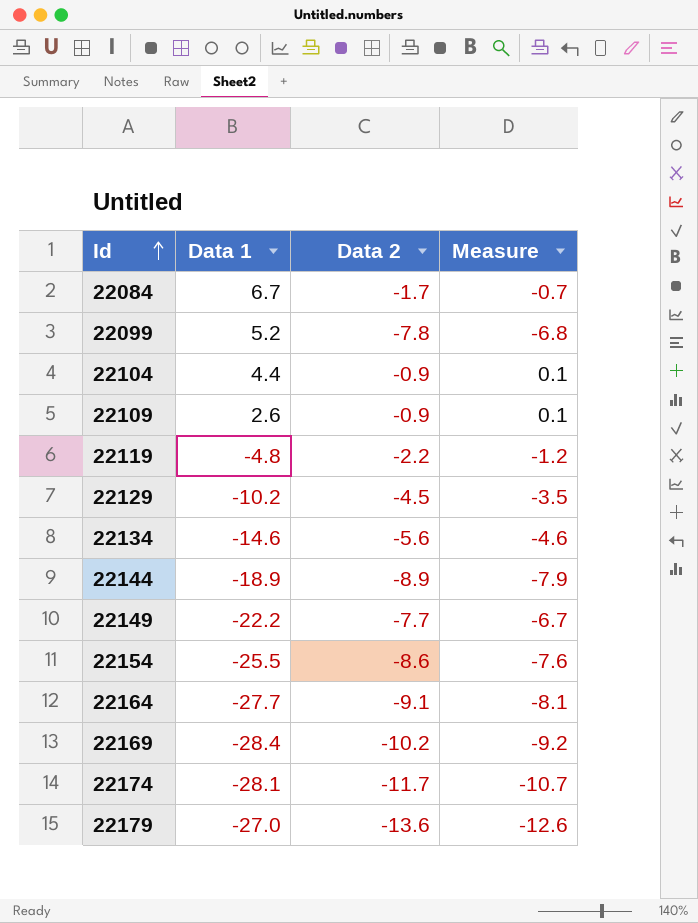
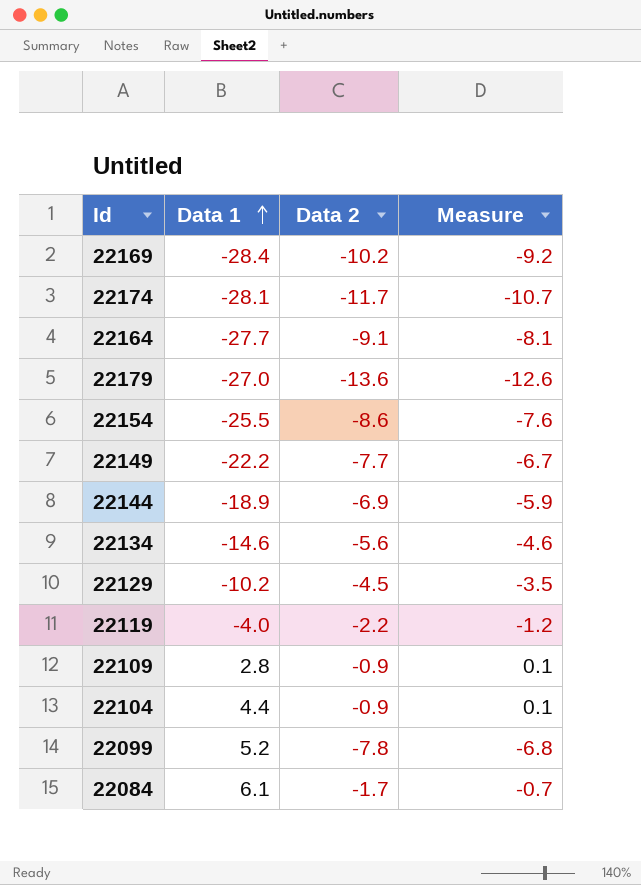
row order: Id ascending -> Data 1 ascending
22144 | Data 2: -8.9 -> -6.9
22144 | Measure: -7.9 -> -5.9
22119 | Data 1: -4.8 -> -4.0
22109 | Data 1: 2.6 -> 2.8
22084 | Data 1: 6.7 -> 6.1

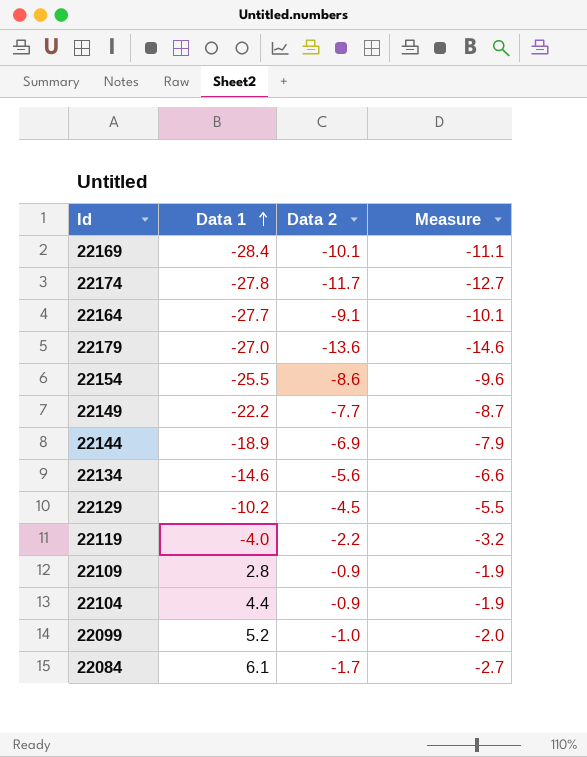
column Measure | formula: [Data 2] + 1 -> [Data 2] - 1
22169 | Data 2: -10.2 -> -10.1
22174 | Data 1: -28.1 -> -27.8
22099 | Data 2: -7.8 -> -1.0

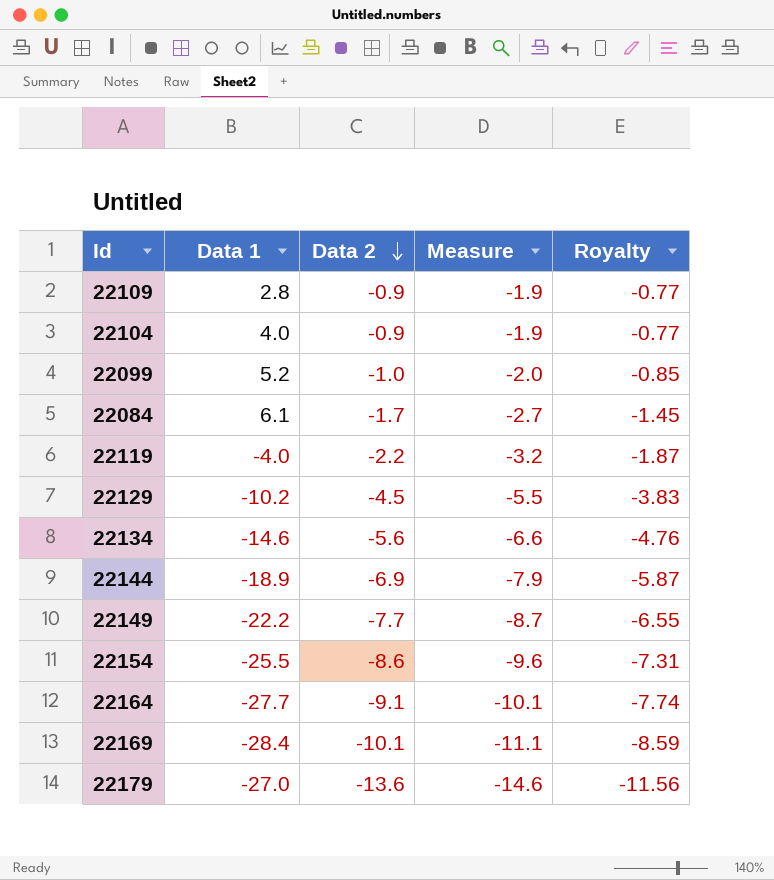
row order: Data 1 ascending -> Data 2 descending
column Royalty | formula: none -> [Data 2] * 0.85
row 22174: -27.8 | -11.7 | -12.7 -> none
22104 | Data 1: 4.4 -> 4.0

